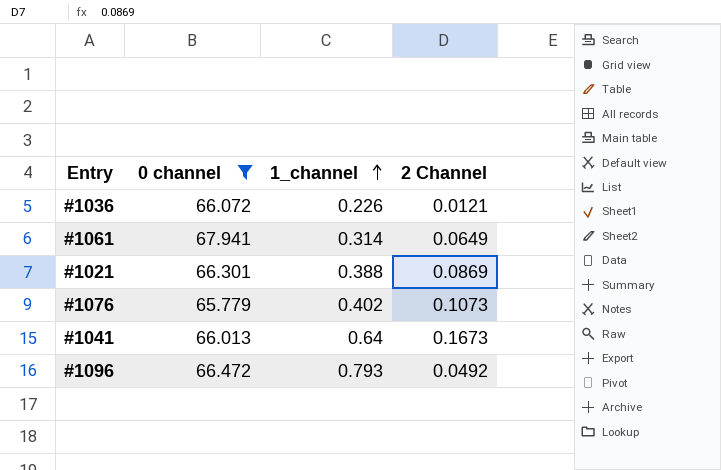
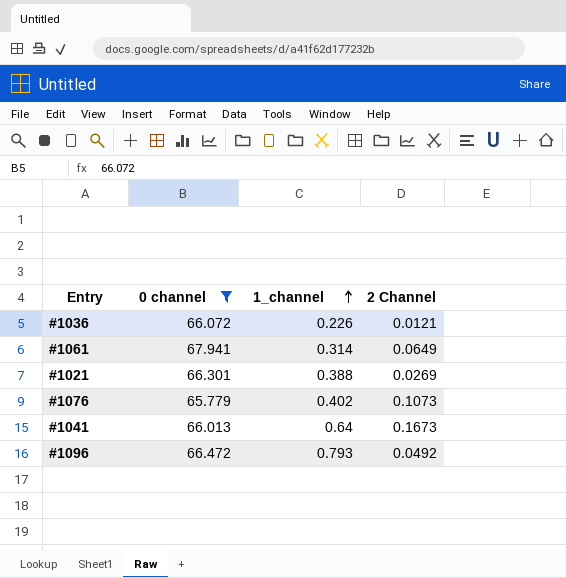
#1021 | 2 Channel: 0.0869 -> 0.0269

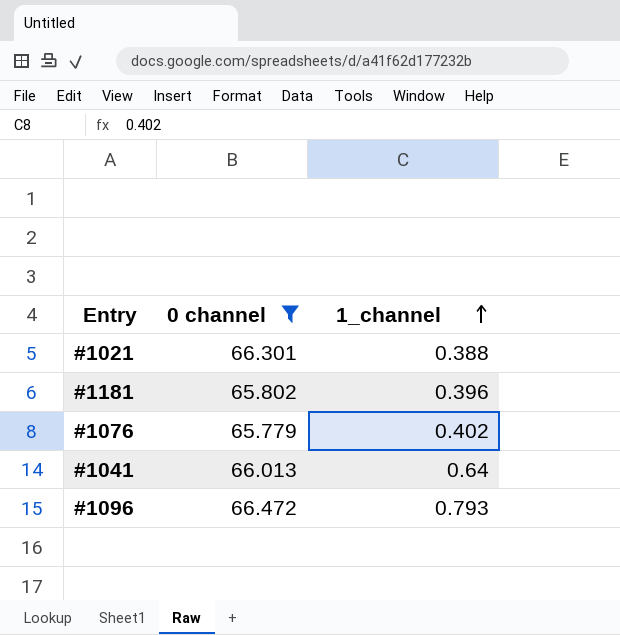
column 2 Channel | position: 4 -> none
row #1036: 66.072 | 0.226 | 0.0121 -> none
row #1061: 67.941 | 0.314 | 0.0649 -> none
row #1181: none -> 65.802 | 0.396

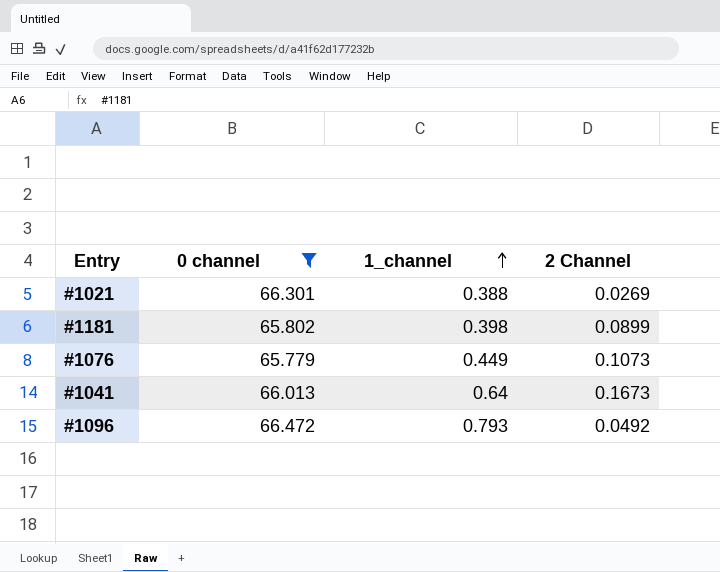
column 2 Channel | position: none -> 4
#1181 | 1_channel: 0.396 -> 0.398
#1076 | 1_channel: 0.402 -> 0.449

